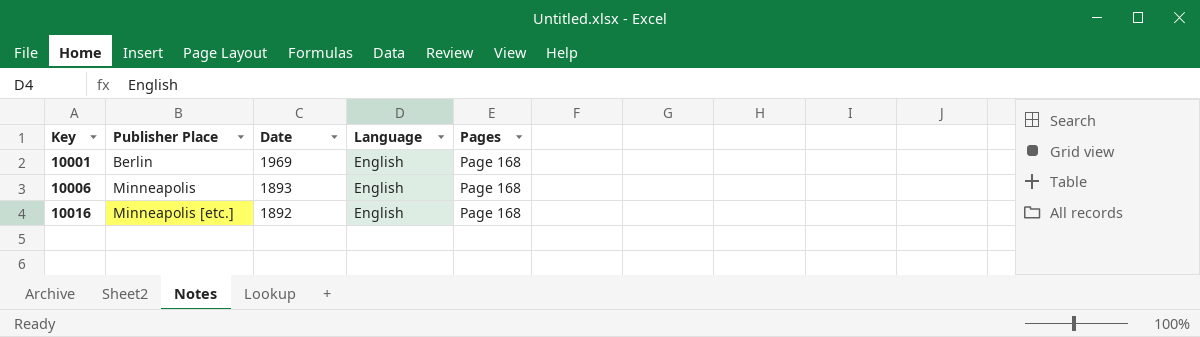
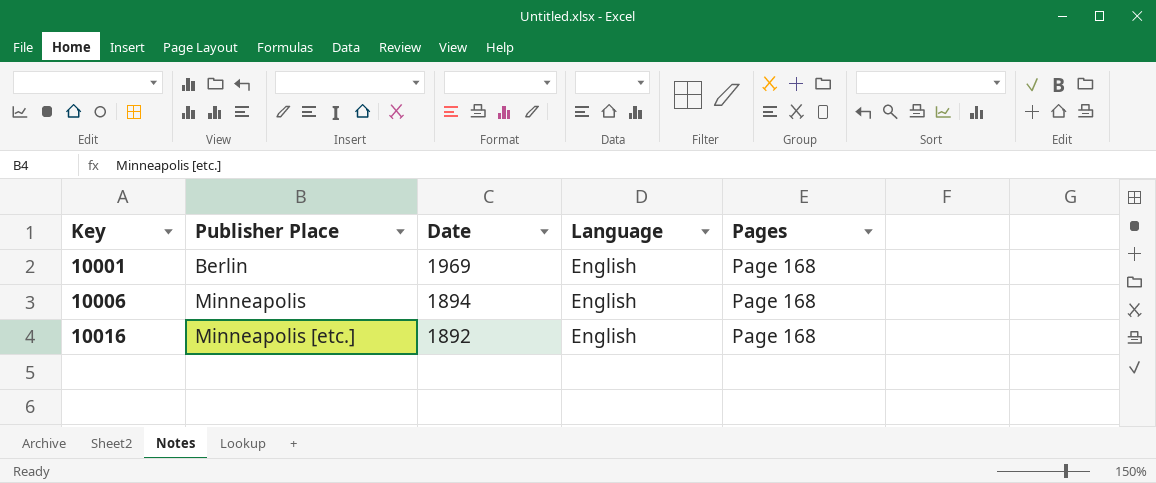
10006 | Date: 1893 -> 1894

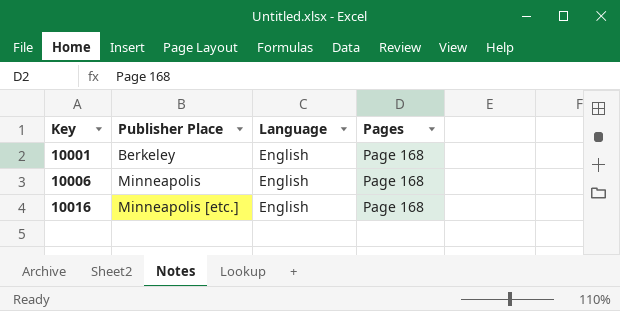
column Date | position: 3 -> none
10001 | Publisher Place: Berlin -> Berkeley

